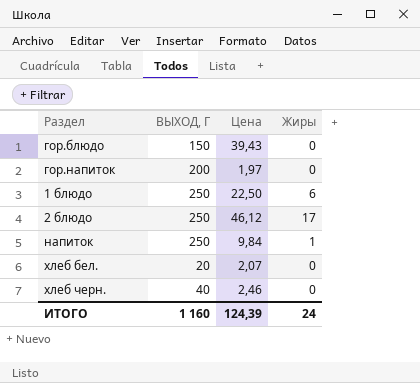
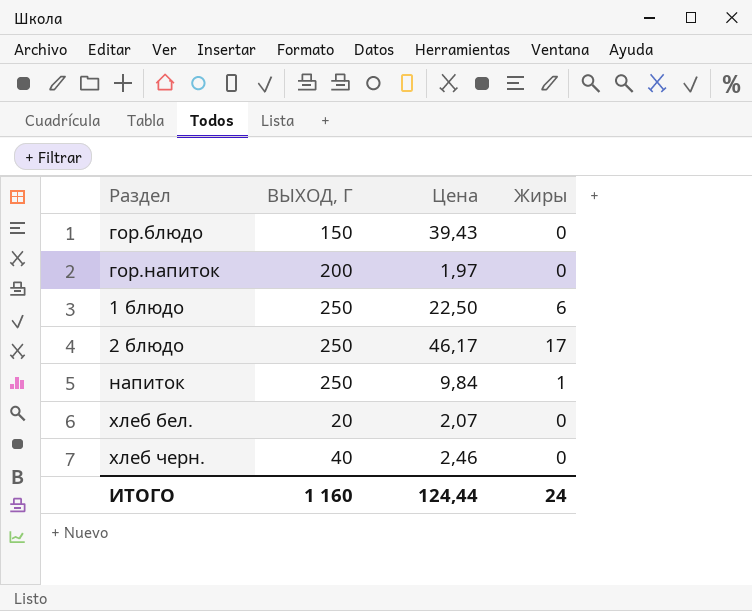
2 блюдо | Цена: 46,12 -> 46,17
ИТОГО | Цена: 124,39 -> 124,44

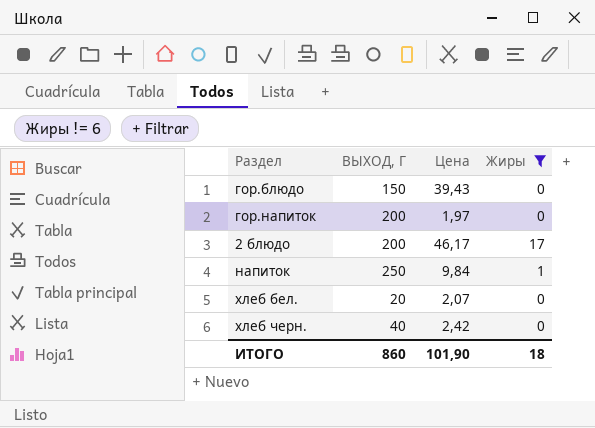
filter: none -> Жиры != 6
2 блюдо | ВЫХОД, Г: 250 -> 200
хлеб черн. | Цена: 2,46 -> 2,42
ИТОГО | ВЫХОД, Г: 1 160 -> 860
ИТОГО | Цена: 124,44 -> 101,90
ИТОГО | Жиры: 24 -> 18

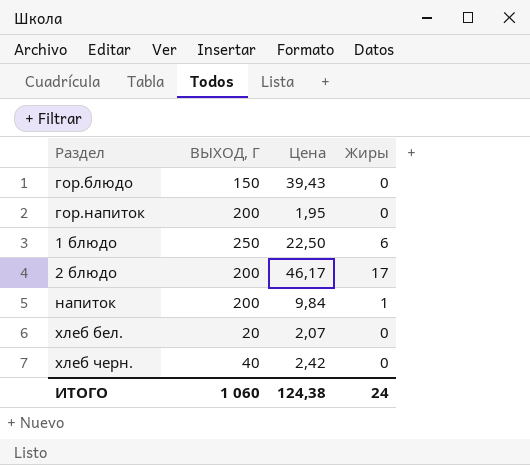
filter: Жиры != 6 -> none
гор.напиток | Цена: 1,97 -> 1,95
напиток | ВЫХОД, Г: 250 -> 200
ИТОГО | ВЫХОД, Г: 860 -> 1 060
ИТОГО | Цена: 101,90 -> 124,38
ИТОГО | Жиры: 18 -> 24

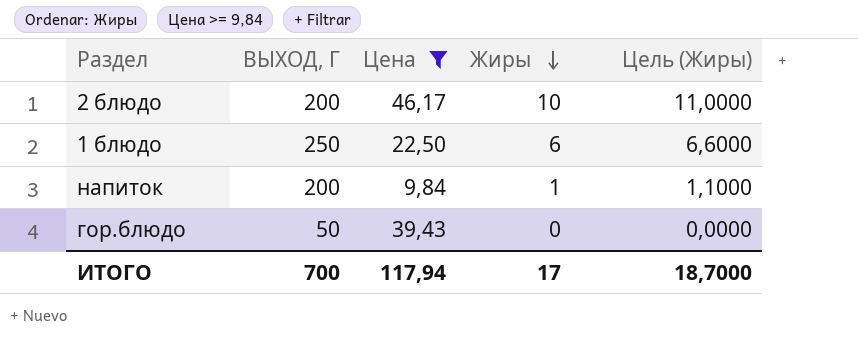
filter: none -> Цена >= 9,84
row order: none -> Жиры descending
column Цель (Жиры) | formula: none -> [Жиры] * 1,1
2 блюдо | Жиры: 17 -> 10
гор.блюдо | ВЫХОД, Г: 150 -> 50
ИТОГО | ВЫХОД, Г: 1 060 -> 700
ИТОГО | Цена: 124,38 -> 117,94
ИТОГО | Жиры: 24 -> 17

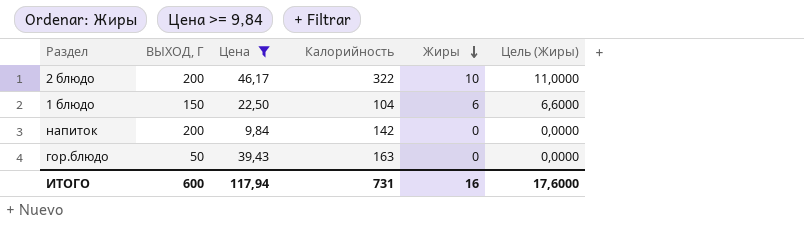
column Калорийность | position: none -> 4
1 блюдо | ВЫХОД, Г: 250 -> 150
напиток | Жиры: 1 -> 0
напиток | Цель (Жиры): 1,1000 -> 0,0000
ИТОГО | ВЫХОД, Г: 700 -> 600
ИТОГО | Жиры: 17 -> 16
ИТОГО | Цель (Жиры): 18,7000 -> 17,6000

